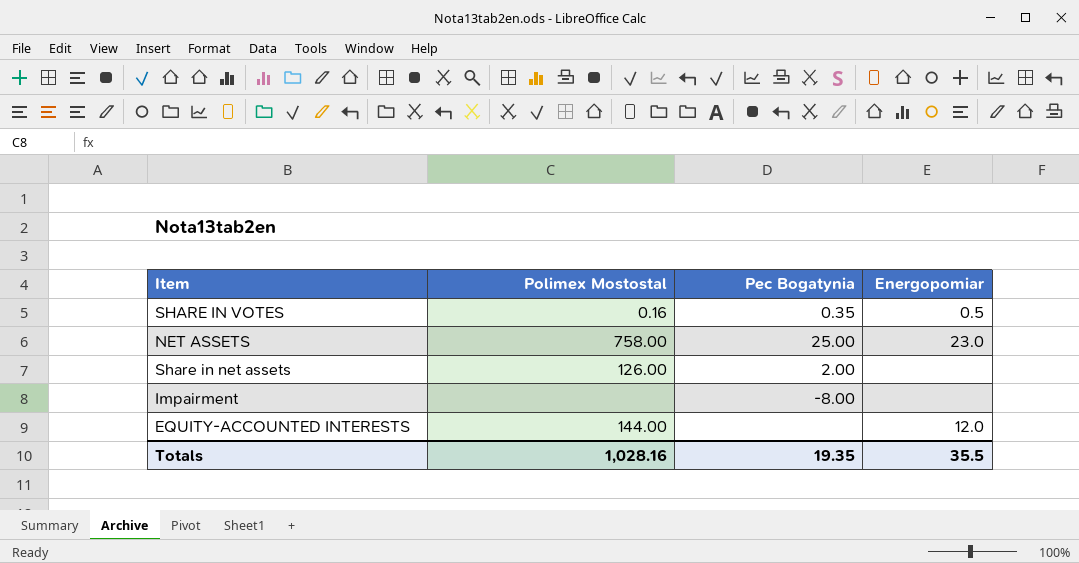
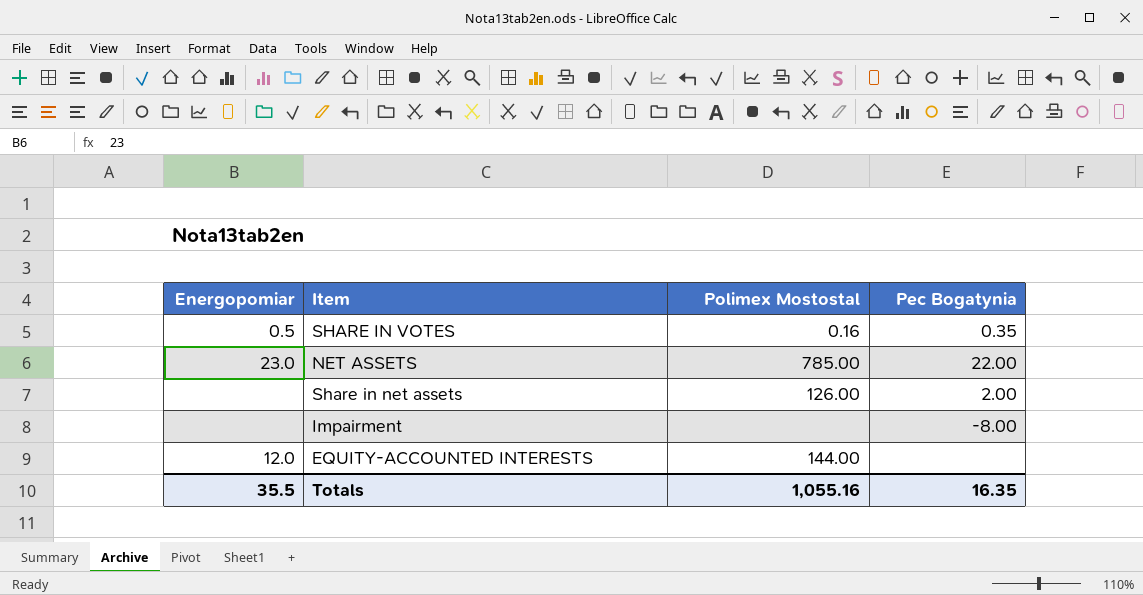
column Energopomiar | position: 4 -> 1
NET ASSETS | Polimex Mostostal: 758.00 -> 785.00
NET ASSETS | Pec Bogatynia: 25.00 -> 22.00
Totals | Polimex Mostostal: 1,028.16 -> 1,055.16
Totals | Pec Bogatynia: 19.35 -> 16.35

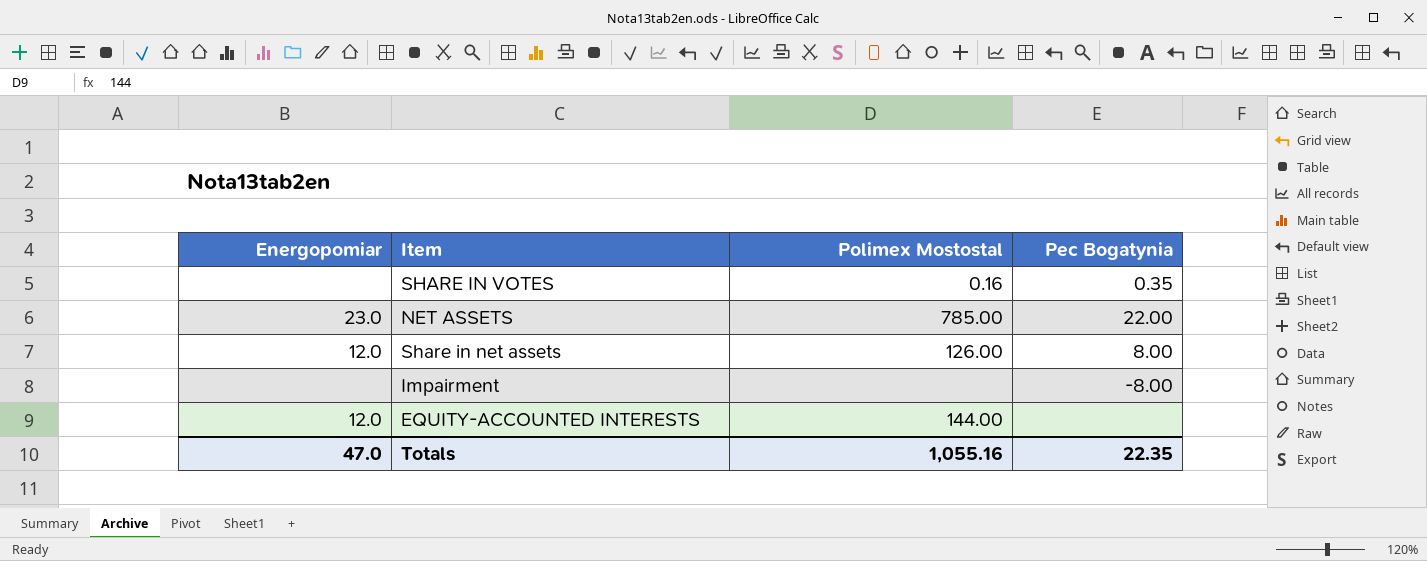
SHARE IN VOTES | Energopomiar: 0.5 -> none
Share in net assets | Energopomiar: none -> 12.0
Share in net assets | Pec Bogatynia: 2.00 -> 8.00
Totals | Energopomiar: 35.5 -> 47.0
Totals | Pec Bogatynia: 16.35 -> 22.35

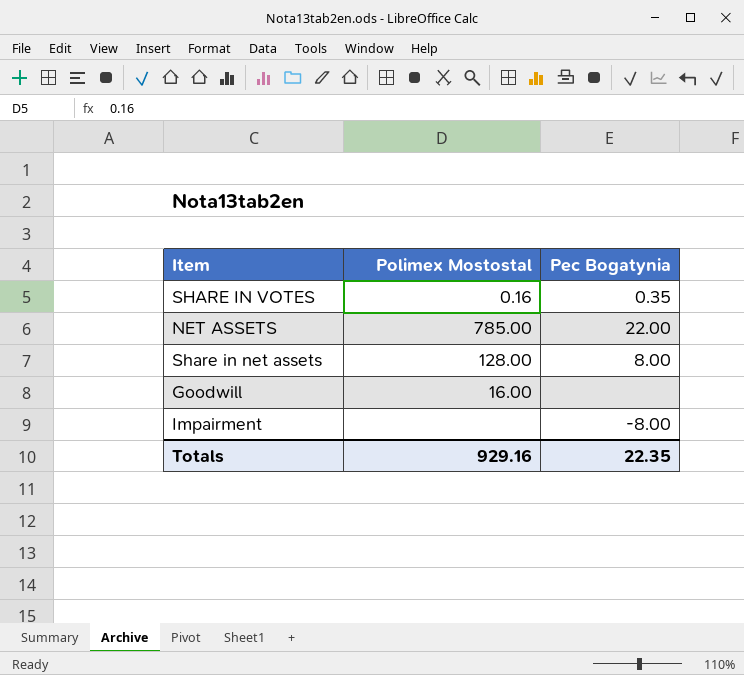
column Energopomiar | position: 1 -> none
row EQUITY-ACCOUNTED INTERESTS: 12.0 | 144.00 | none -> none
Share in net assets | Polimex Mostostal: 126.00 -> 128.00
row Goodwill: none -> 16.00 | none
Totals | Polimex Mostostal: 1,055.16 -> 929.16

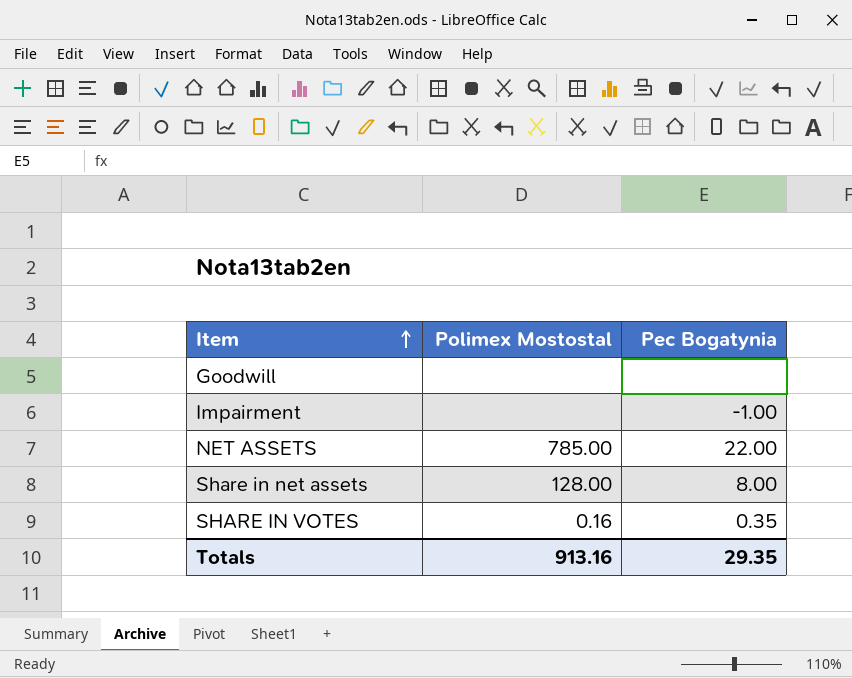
row order: none -> Item ascending
Goodwill | Polimex Mostostal: 16.00 -> none
Impairment | Pec Bogatynia: -8.00 -> -1.00
Totals | Polimex Mostostal: 929.16 -> 913.16
Totals | Pec Bogatynia: 22.35 -> 29.35

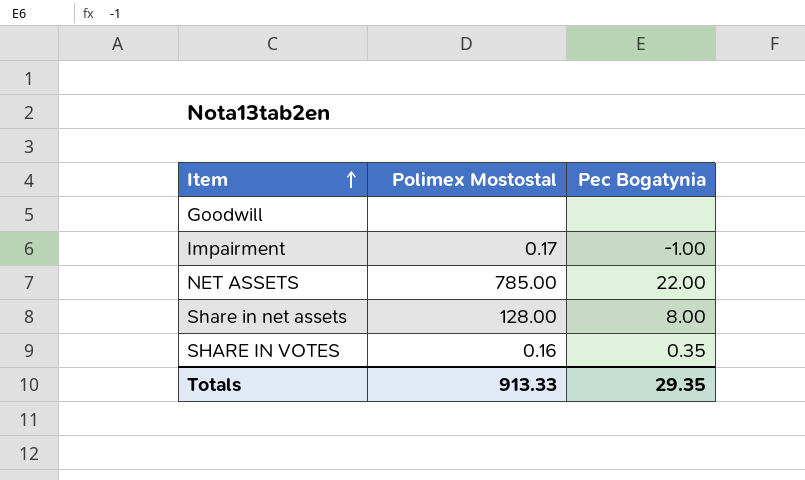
Impairment | Polimex Mostostal: none -> 0.17
Totals | Polimex Mostostal: 913.16 -> 913.33

